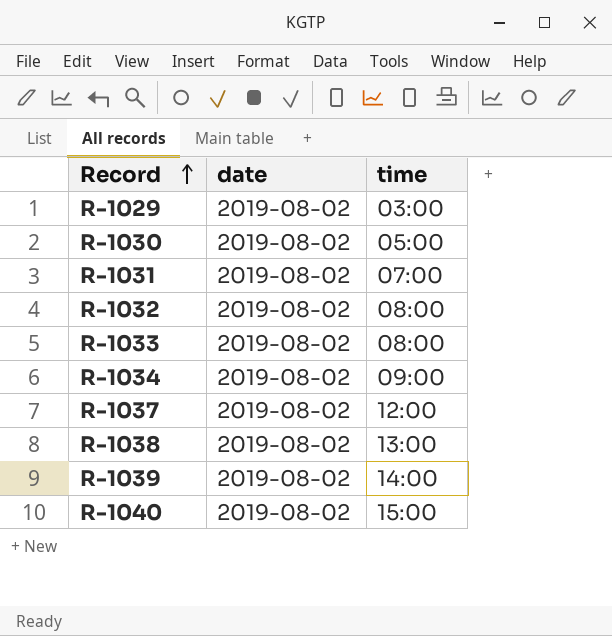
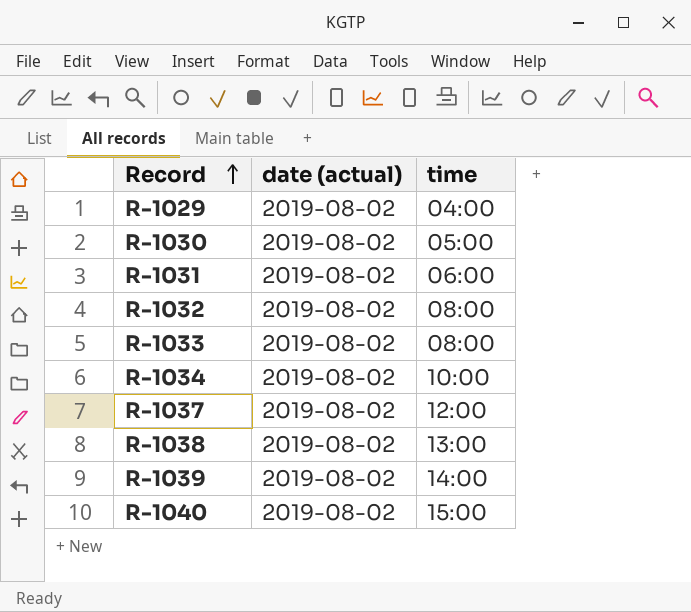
column name: date -> date (actual)
R-1029 | time: 03:00 -> 04:00
R-1031 | time: 07:00 -> 06:00
R-1034 | time: 09:00 -> 10:00

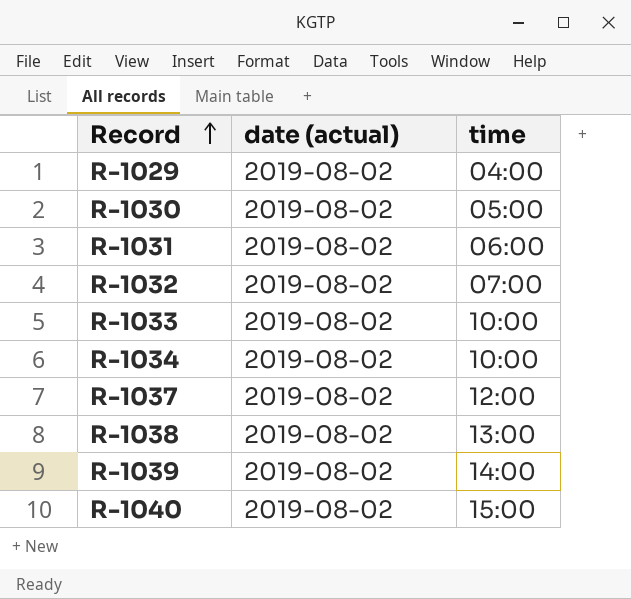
R-1032 | time: 08:00 -> 07:00
R-1033 | time: 08:00 -> 10:00

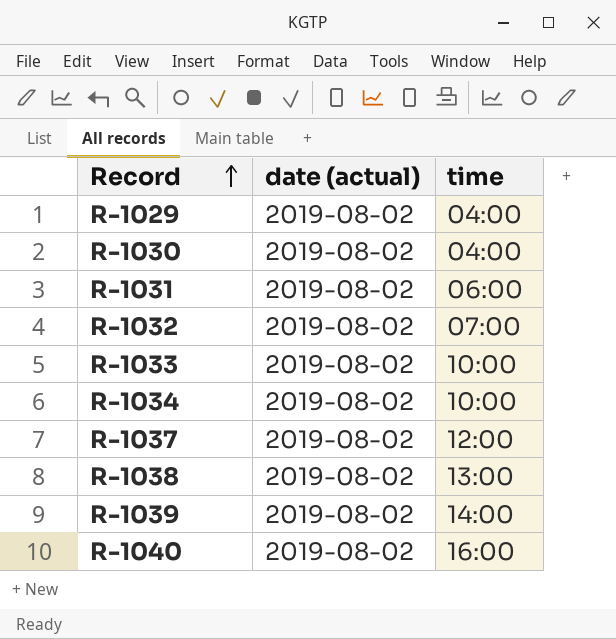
R-1030 | time: 05:00 -> 04:00
R-1040 | time: 15:00 -> 16:00

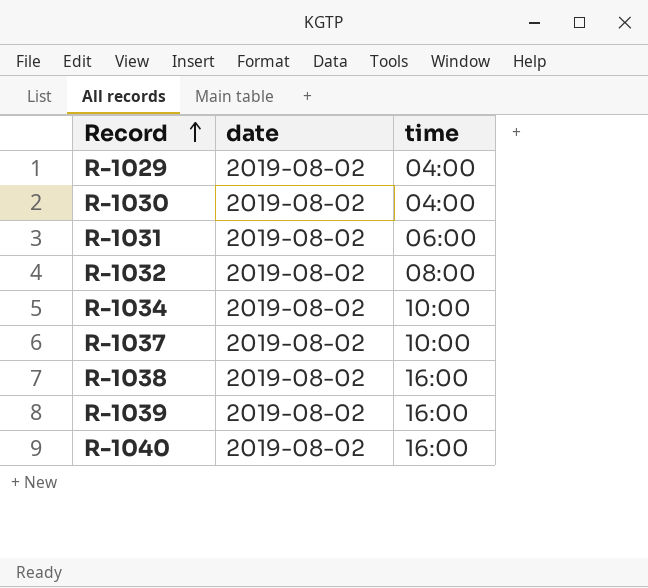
column name: date (actual) -> date
row R-1033: 2019-08-02 | 10:00 -> none
R-1032 | time: 07:00 -> 08:00
R-1037 | time: 12:00 -> 10:00
R-1038 | time: 13:00 -> 16:00
R-1039 | time: 14:00 -> 16:00

